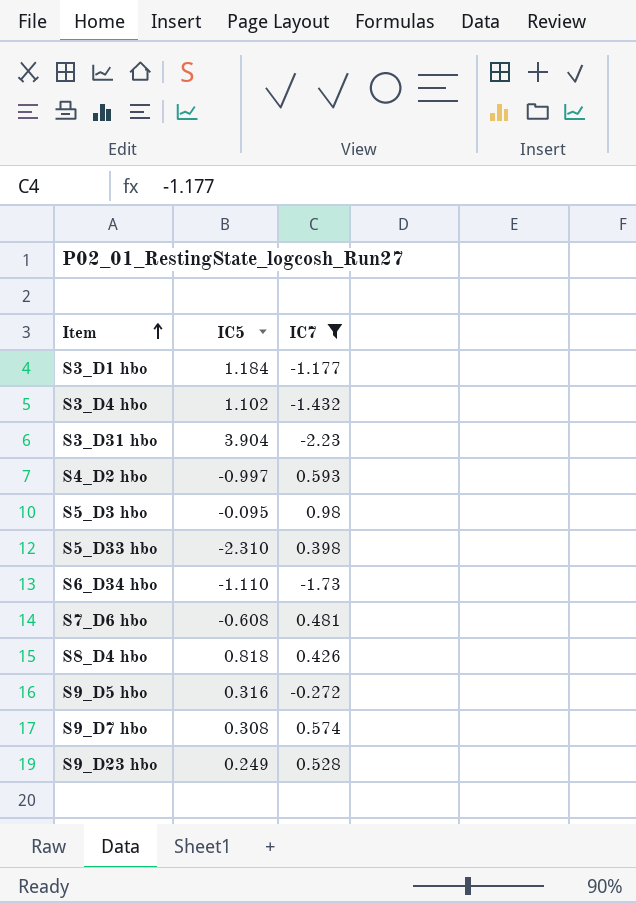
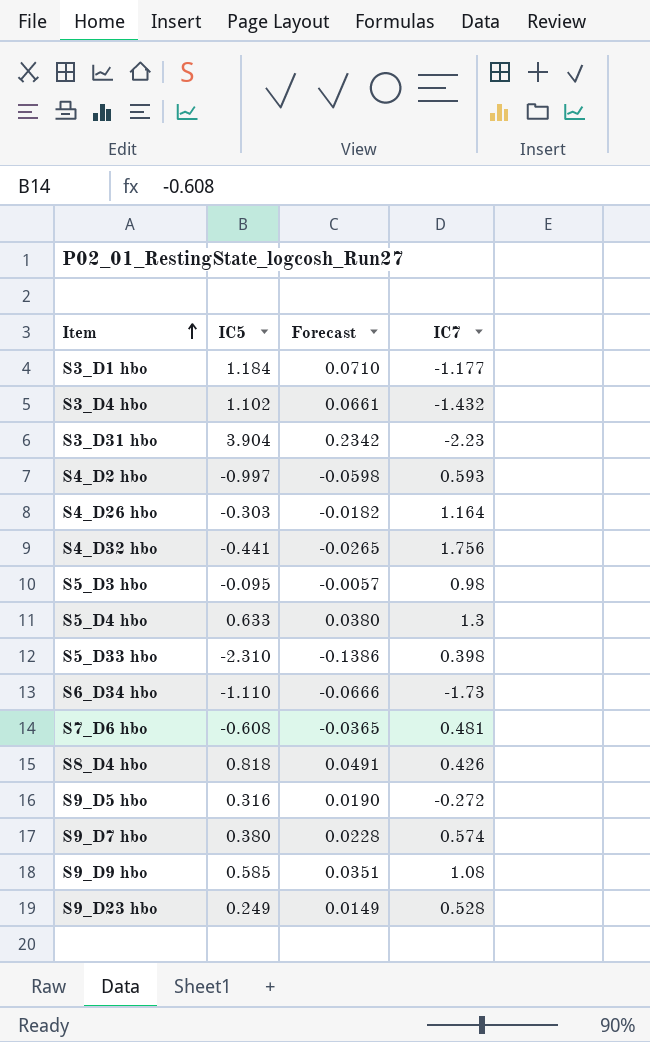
filter: IC7 <= 0.98 -> none
column Forecast | formula: none -> [IC5] * 0.06
S9_D7 hbo | IC5: 0.308 -> 0.380

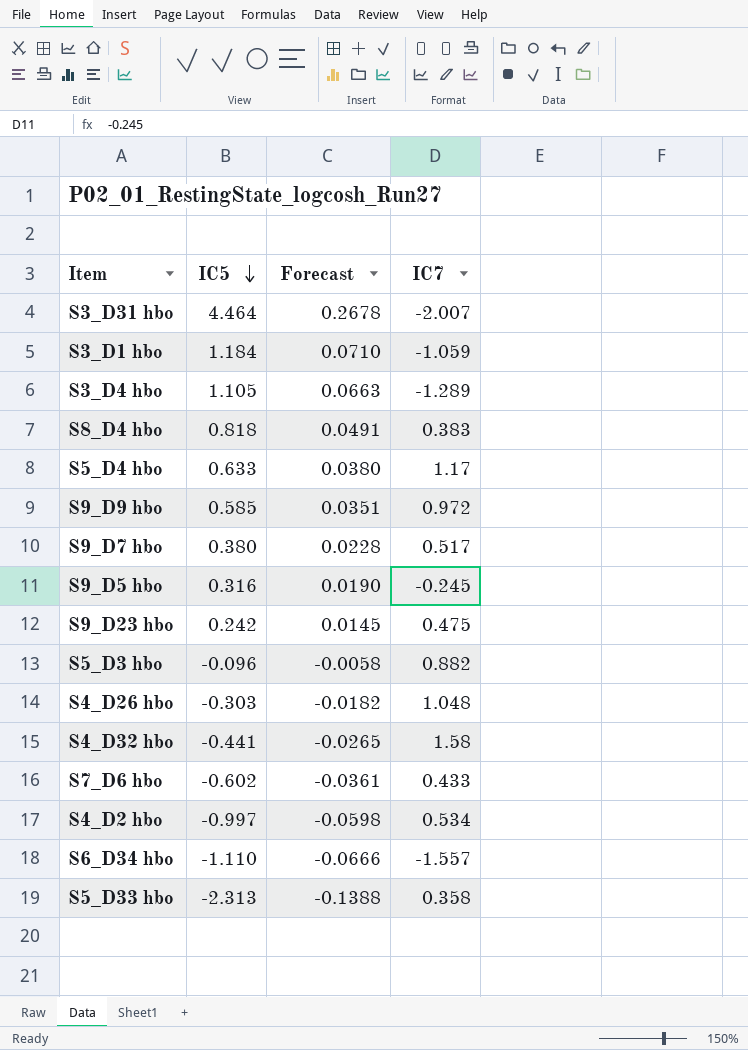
row order: Item ascending -> IC5 descending
S3_D31 hbo | IC5: 3.904 -> 4.464
S3_D31 hbo | Forecast: 0.2342 -> 0.2678
S3_D31 hbo | IC7: -2.23 -> -2.007
S3_D1 hbo | IC7: -1.177 -> -1.059
S3_D4 hbo | IC5: 1.102 -> 1.105
S3_D4 hbo | Forecast: 0.0661 -> 0.0663
S3_D4 hbo | IC7: -1.432 -> -1.289
S8_D4 hbo | IC7: 0.426 -> 0.383
S5_D4 hbo | IC7: 1.3 -> 1.17
S9_D9 hbo | IC7: 1.08 -> 0.972
S9_D7 hbo | IC7: 0.574 -> 0.517
S9_D5 hbo | IC7: -0.272 -> -0.245
S9_D23 hbo | IC5: 0.249 -> 0.242
S9_D23 hbo | Forecast: 0.0149 -> 0.0145
S9_D23 hbo | IC7: 0.528 -> 0.475
S5_D3 hbo | IC5: -0.095 -> -0.096
S5_D3 hbo | Forecast: -0.0057 -> -0.0058
S5_D3 hbo | IC7: 0.98 -> 0.882
S4_D26 hbo | IC7: 1.164 -> 1.048
S4_D32 hbo | IC7: 1.756 -> 1.58
S7_D6 hbo | IC5: -0.608 -> -0.602
S7_D6 hbo | Forecast: -0.0365 -> -0.0361
S7_D6 hbo | IC7: 0.481 -> 0.433
S4_D2 hbo | IC7: 0.593 -> 0.534
S6_D34 hbo | IC7: -1.73 -> -1.557
S5_D33 hbo | IC5: -2.310 -> -2.313
S5_D33 hbo | Forecast: -0.1386 -> -0.1388
S5_D33 hbo | IC7: 0.398 -> 0.358

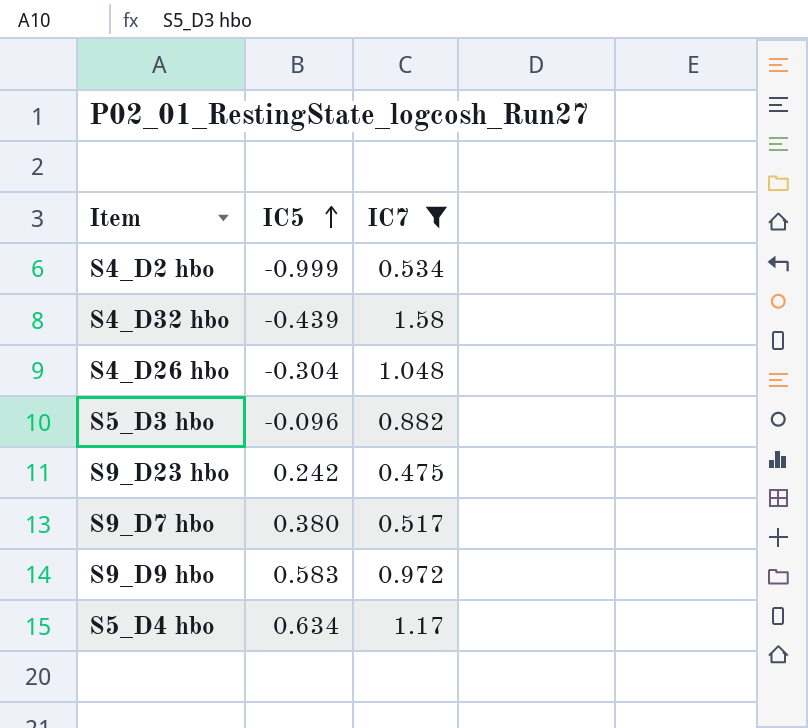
filter: none -> IC7 >= 0.475
row order: IC5 descending -> IC5 ascending
column Forecast | formula: [IC5] * 0.06 -> none
S4_D2 hbo | IC5: -0.997 -> -0.999
S4_D32 hbo | IC5: -0.441 -> -0.439
S4_D26 hbo | IC5: -0.303 -> -0.304
S9_D9 hbo | IC5: 0.585 -> 0.583
S5_D4 hbo | IC5: 0.633 -> 0.634

